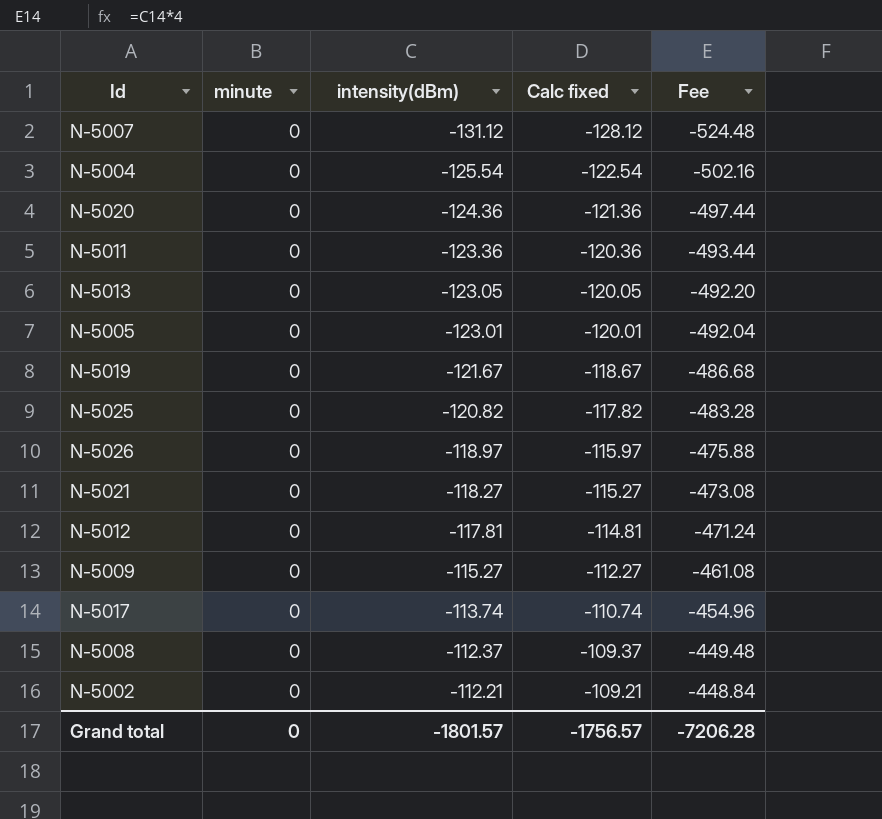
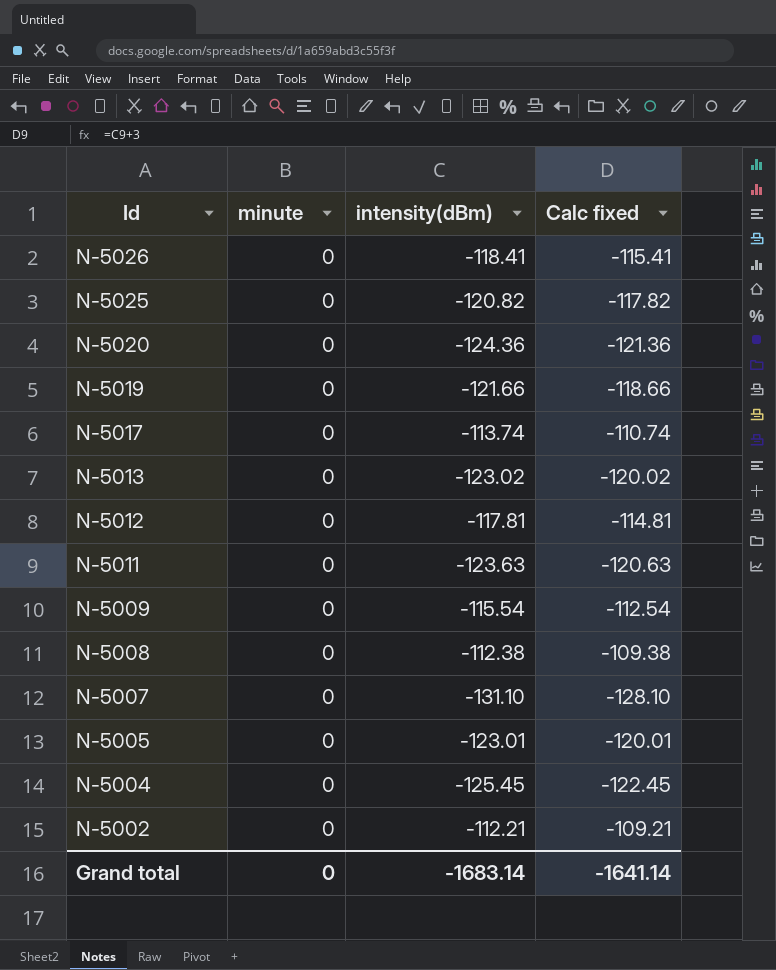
row order: intensity(dBm) ascending -> Id descending
column Fee | formula: [intensity(dBm)] * 4 -> none
row N-5021: 0 | -118.27 | -115.27 | -473.08 -> none
N-5026 | intensity(dBm): -118.97 -> -118.41
N-5026 | Calc fixed: -115.97 -> -115.41
N-5019 | intensity(dBm): -121.67 -> -121.66
N-5019 | Calc fixed: -118.67 -> -118.66
N-5013 | intensity(dBm): -123.05 -> -123.02
N-5013 | Calc fixed: -120.05 -> -120.02
N-5011 | intensity(dBm): -123.36 -> -123.63
N-5011 | Calc fixed: -120.36 -> -120.63
N-5009 | intensity(dBm): -115.27 -> -115.54
N-5009 | Calc fixed: -112.27 -> -112.54
N-5008 | intensity(dBm): -112.37 -> -112.38
N-5008 | Calc fixed: -109.37 -> -109.38
N-5007 | intensity(dBm): -131.12 -> -131.10
N-5007 | Calc fixed: -128.12 -> -128.10
N-5004 | intensity(dBm): -125.54 -> -125.45
N-5004 | Calc fixed: -122.54 -> -122.45
Grand total | intensity(dBm): -1801.57 -> -1683.14
Grand total | Calc fixed: -1756.57 -> -1641.14

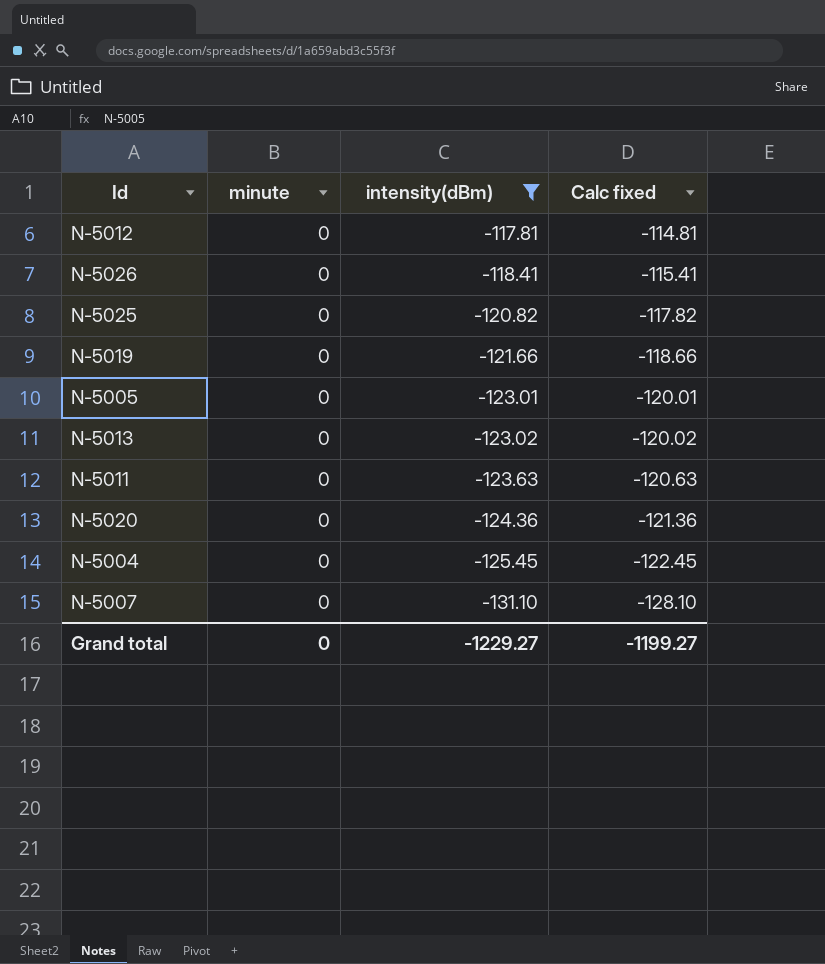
filter: none -> intensity(dBm) <= -117.81
row order: Id descending -> intensity(dBm) descending
Grand total | intensity(dBm): -1683.14 -> -1229.27
Grand total | Calc fixed: -1641.14 -> -1199.27

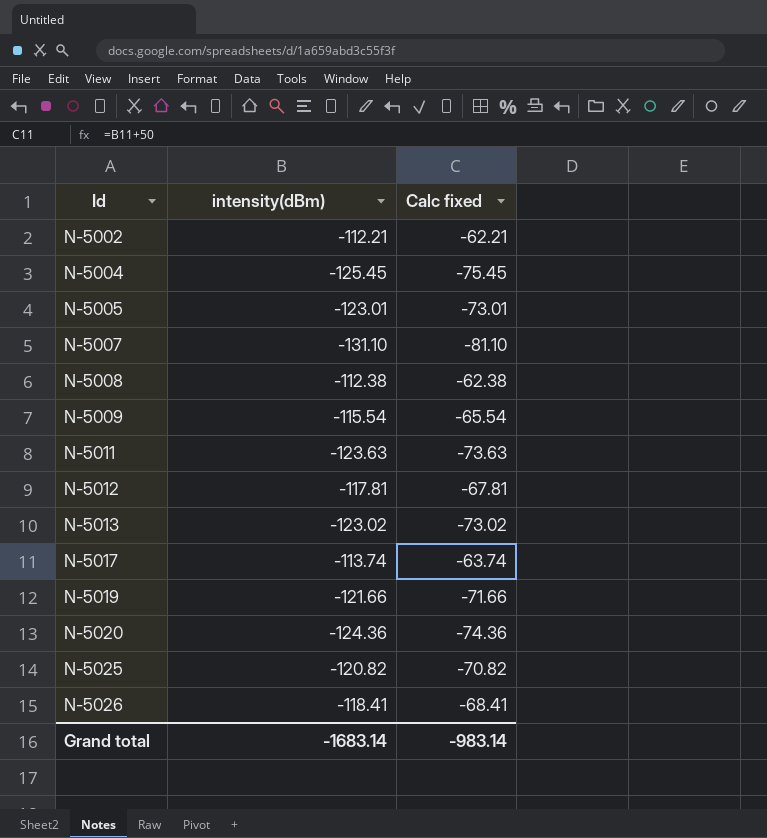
filter: intensity(dBm) <= -117.81 -> none
row order: intensity(dBm) descending -> Id ascending
column minute | position: 2 -> none
column Calc fixed | formula: [intensity(dBm)] + 3 -> [intensity(dBm)] + 50
Grand total | intensity(dBm): -1229.27 -> -1683.14
Grand total | Calc fixed: -1199.27 -> -983.14

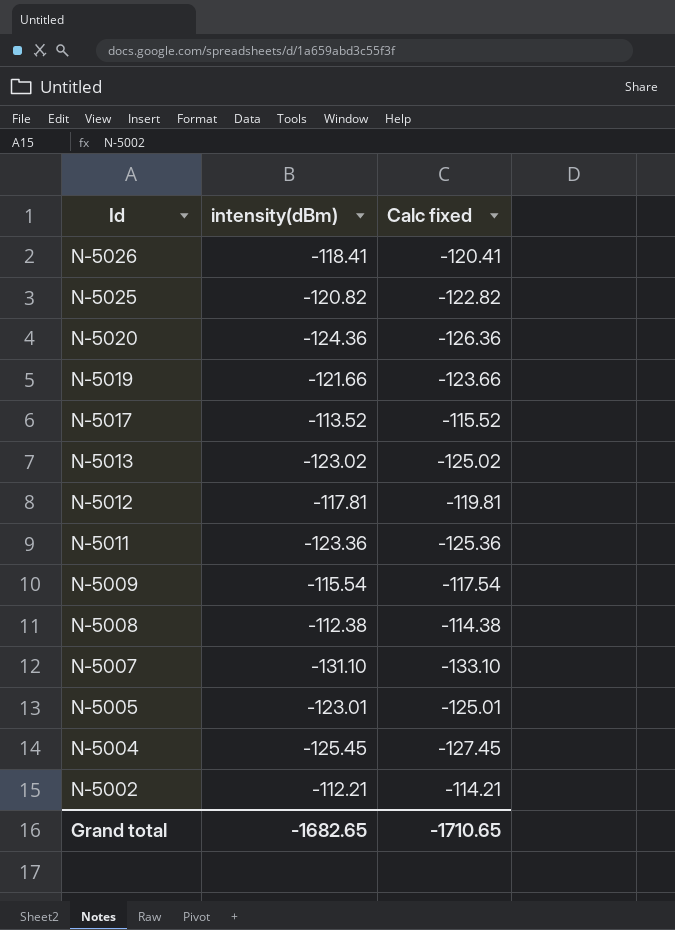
row order: Id ascending -> Id descending
column Calc fixed | formula: [intensity(dBm)] + 50 -> [intensity(dBm)] - 2
N-5017 | intensity(dBm): -113.74 -> -113.52
N-5011 | intensity(dBm): -123.63 -> -123.36
Grand total | intensity(dBm): -1683.14 -> -1682.65
Grand total | Calc fixed: -983.14 -> -1710.65

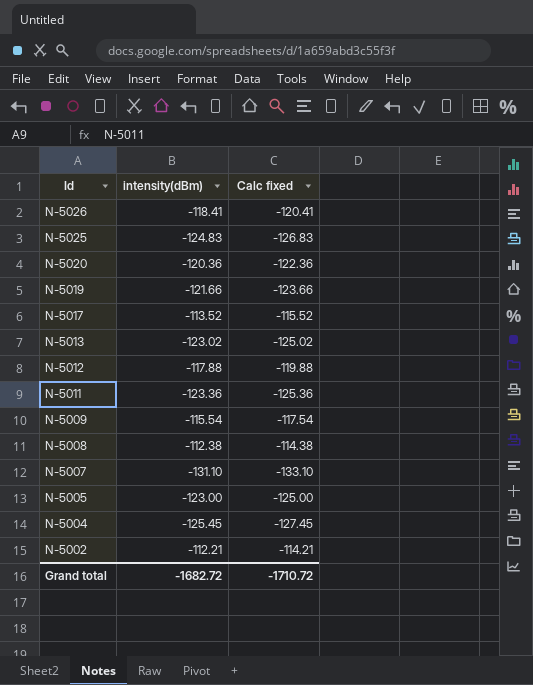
N-5025 | intensity(dBm): -120.82 -> -124.83
N-5025 | Calc fixed: -122.82 -> -126.83
N-5020 | intensity(dBm): -124.36 -> -120.36
N-5020 | Calc fixed: -126.36 -> -122.36
N-5012 | intensity(dBm): -117.81 -> -117.88
N-5012 | Calc fixed: -119.81 -> -119.88
N-5005 | intensity(dBm): -123.01 -> -123.00
N-5005 | Calc fixed: -125.01 -> -125.00
Grand total | intensity(dBm): -1682.65 -> -1682.72
Grand total | Calc fixed: -1710.65 -> -1710.72

